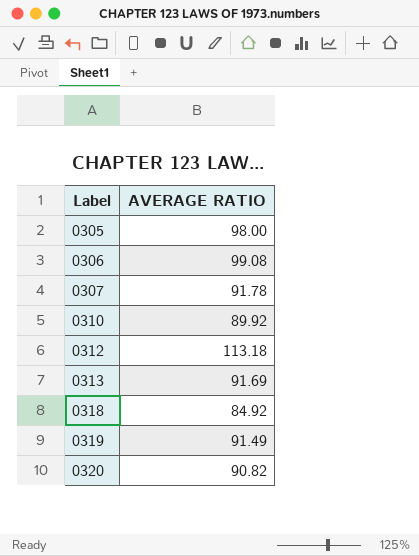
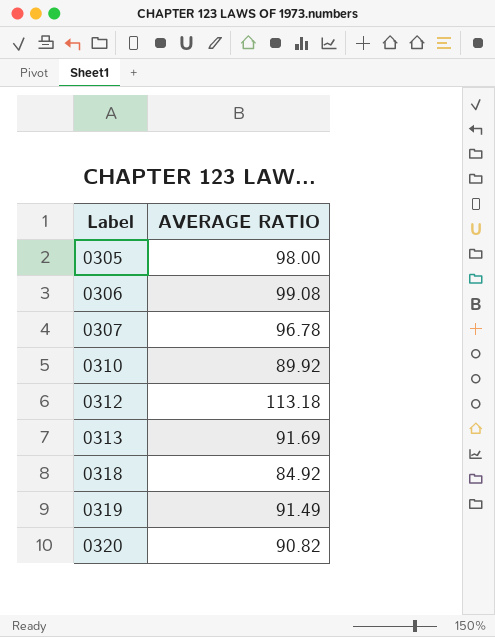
0307 | AVERAGE RATIO: 91.78 -> 96.78

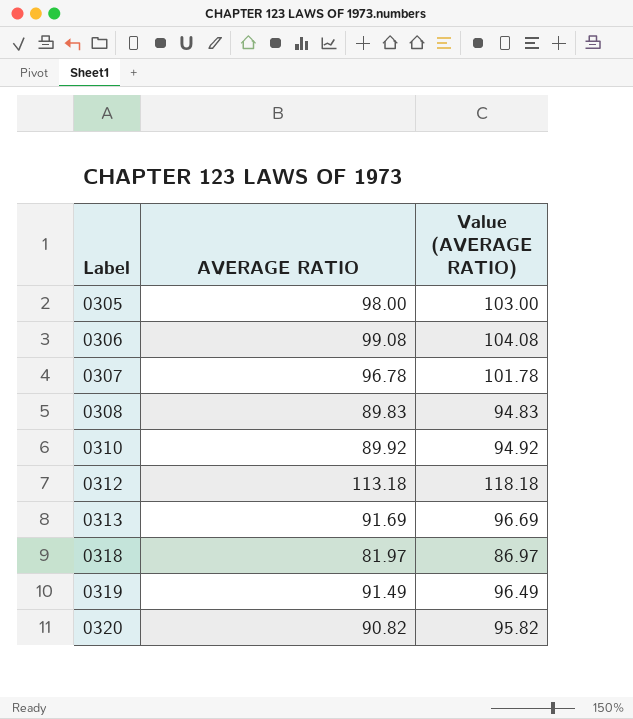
column Value (AVERAGE RATIO) | formula: none -> [AVERAGE RATIO] + 5
row 0308: none -> 89.83 | 94.83
0318 | AVERAGE RATIO: 84.92 -> 81.97

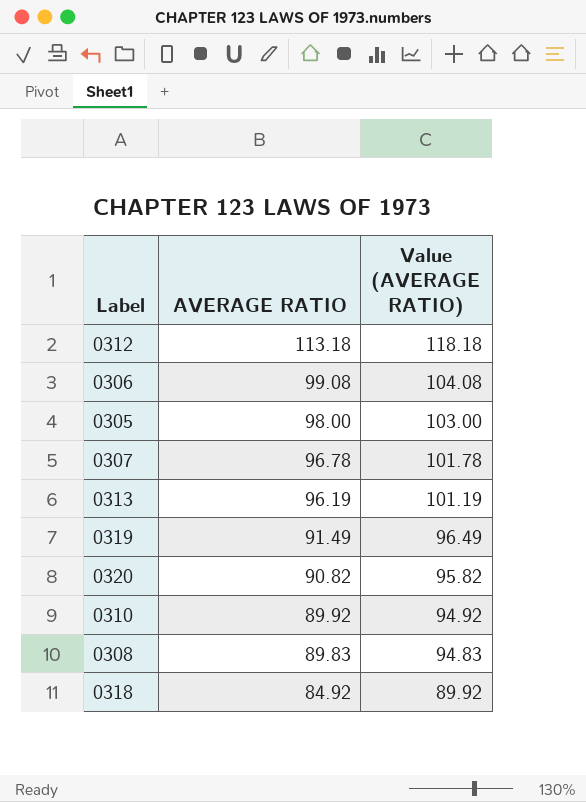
row order: Label ascending -> AVERAGE RATIO descending
0313 | AVERAGE RATIO: 91.69 -> 96.19
0313 | Value (AVERAGE RATIO): 96.69 -> 101.19
0318 | AVERAGE RATIO: 81.97 -> 84.92
0318 | Value (AVERAGE RATIO): 86.97 -> 89.92

